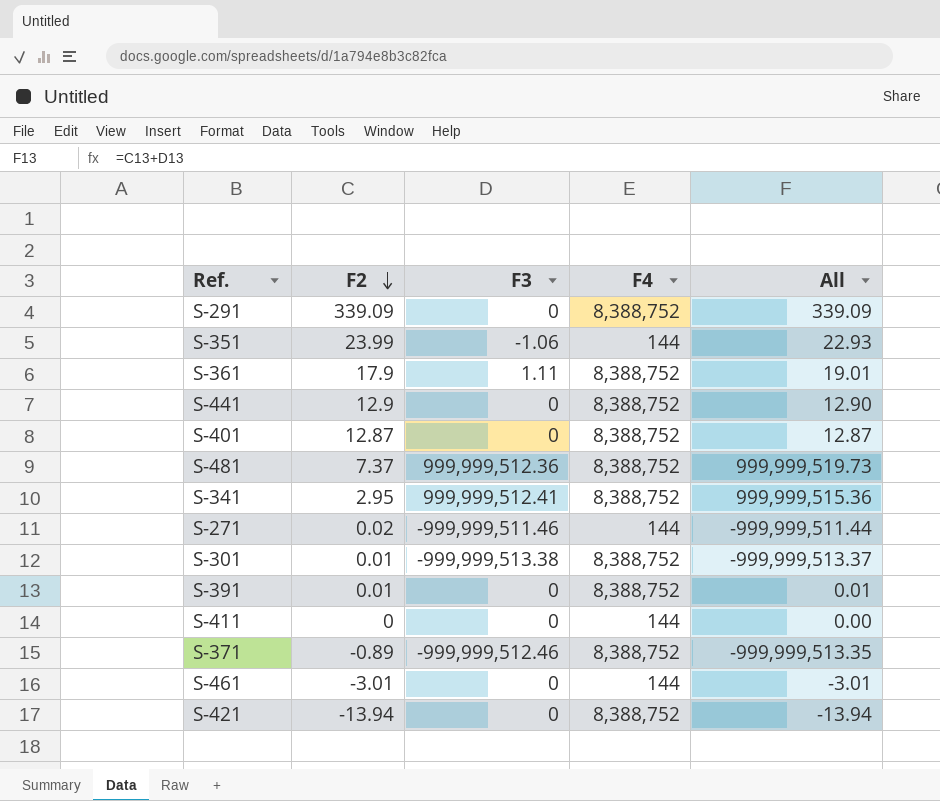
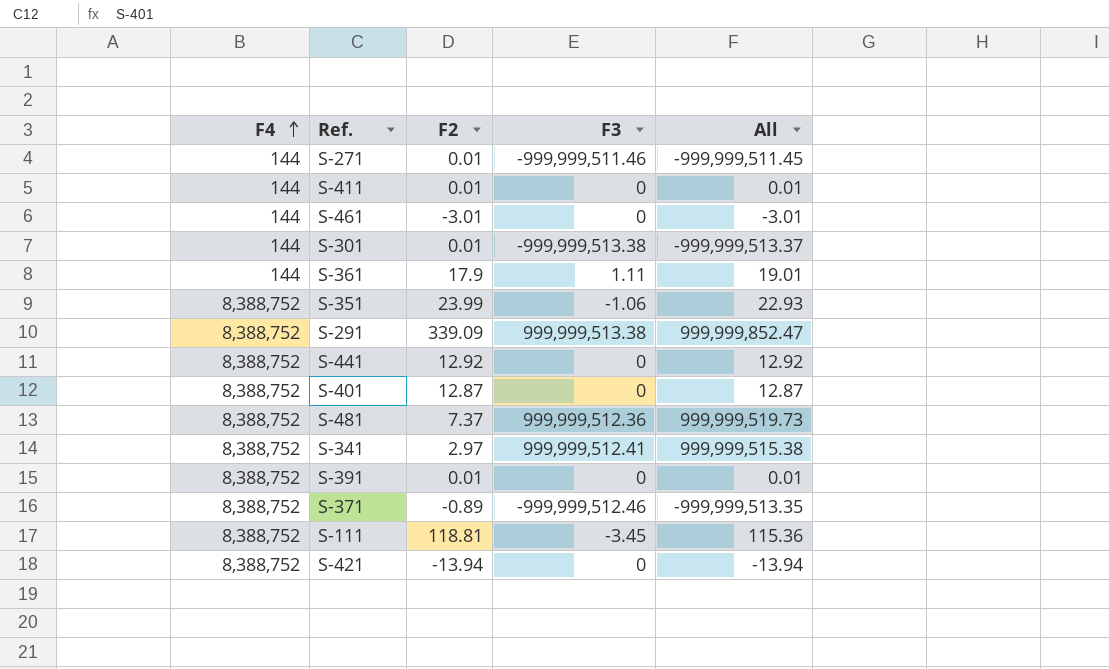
row order: F2 descending -> F4 ascending
column F4 | position: 4 -> 1
S-271 | F2: 0.02 -> 0.01
S-271 | All: -999,999,511.44 -> -999,999,511.45
S-411 | F2: 0 -> 0.01
S-411 | All: 0.00 -> 0.01
S-301 | F4: 8,388,752 -> 144
S-361 | F4: 8,388,752 -> 144
S-351 | F4: 144 -> 8,388,752
S-291 | F3: 0 -> 999,999,513.38
S-291 | All: 339.09 -> 999,999,852.47
S-441 | F2: 12.9 -> 12.92
S-441 | All: 12.90 -> 12.92
S-341 | F2: 2.95 -> 2.97
S-341 | All: 999,999,515.36 -> 999,999,515.38
row S-111: none -> 8,388,752 | 118.81 | -3.45 | 115.36

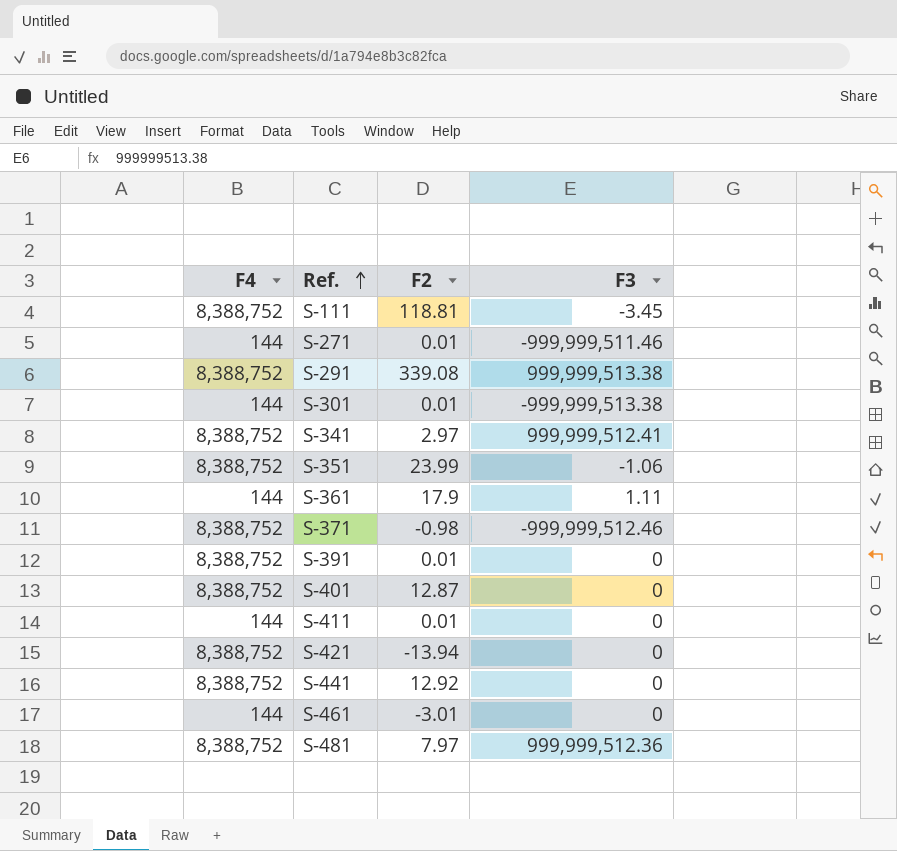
row order: F4 ascending -> Ref. ascending
column All | formula: [F2] + [F3] -> none
S-291 | F2: 339.09 -> 339.08
S-371 | F2: -0.89 -> -0.98
S-481 | F2: 7.37 -> 7.97

